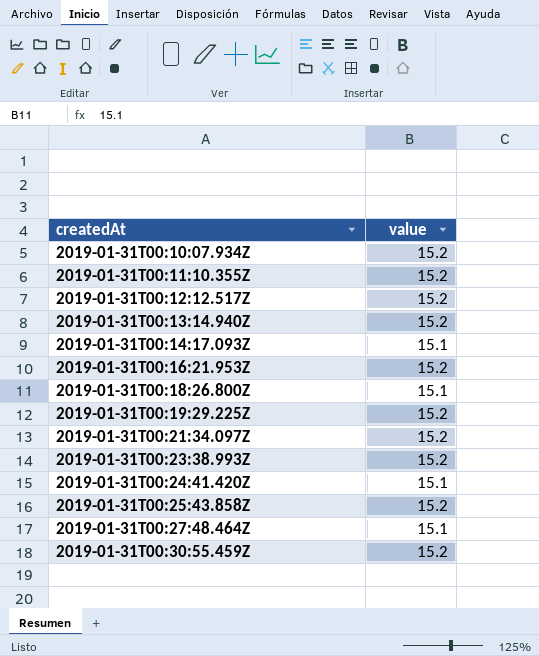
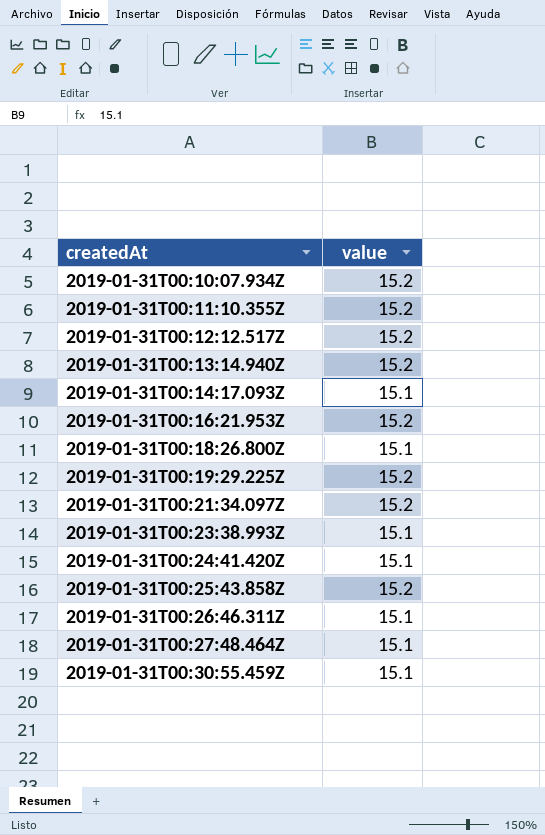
2019-01-31T00:23:38.993Z | value: 15.2 -> 15.1
row 2019-01-31T00:26:46.311Z: none -> 15.1
2019-01-31T00:30:55.459Z | value: 15.2 -> 15.1

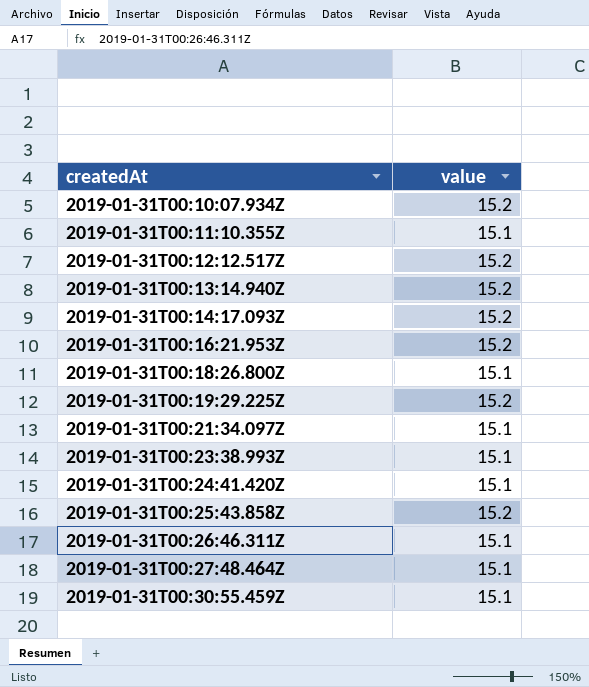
2019-01-31T00:11:10.355Z | value: 15.2 -> 15.1
2019-01-31T00:14:17.093Z | value: 15.1 -> 15.2
2019-01-31T00:21:34.097Z | value: 15.2 -> 15.1

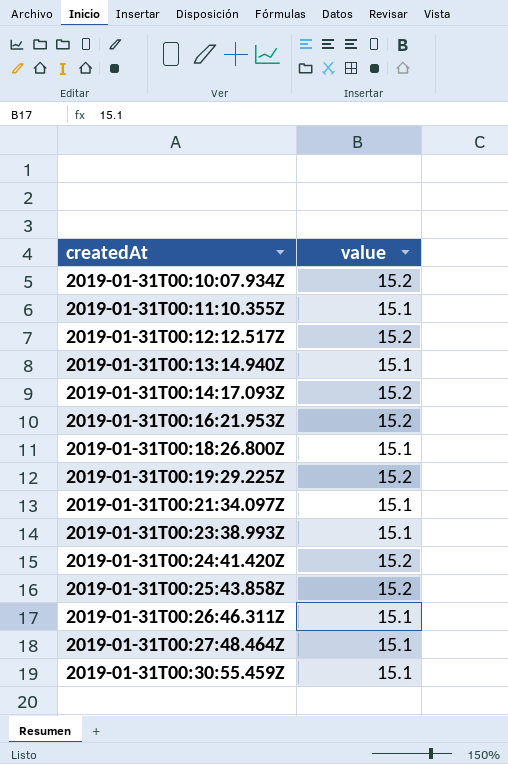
2019-01-31T00:13:14.940Z | value: 15.2 -> 15.1
2019-01-31T00:24:41.420Z | value: 15.1 -> 15.2

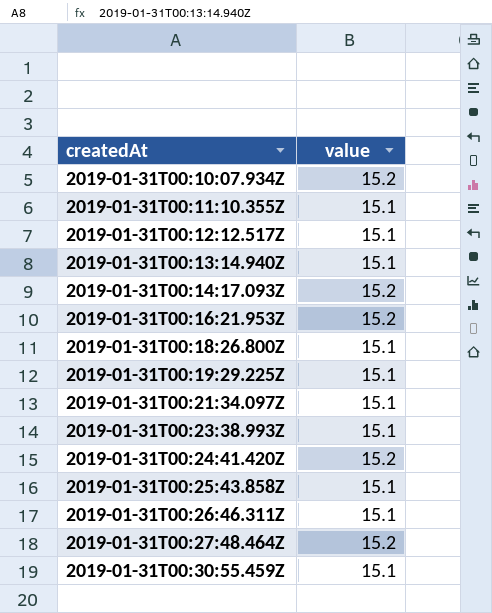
2019-01-31T00:12:12.517Z | value: 15.2 -> 15.1
2019-01-31T00:19:29.225Z | value: 15.2 -> 15.1
2019-01-31T00:25:43.858Z | value: 15.2 -> 15.1
2019-01-31T00:27:48.464Z | value: 15.1 -> 15.2

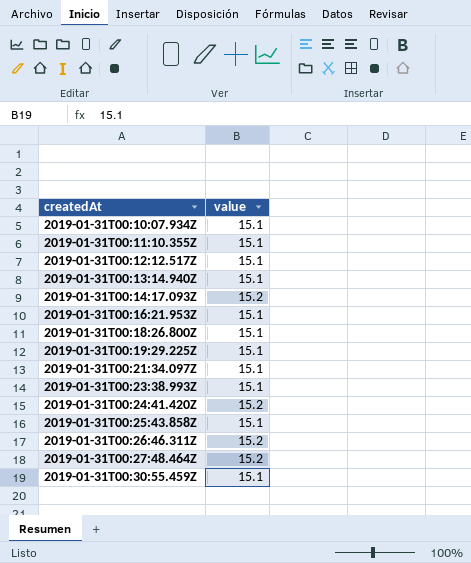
2019-01-31T00:10:07.934Z | value: 15.2 -> 15.1
2019-01-31T00:16:21.953Z | value: 15.2 -> 15.1
2019-01-31T00:26:46.311Z | value: 15.1 -> 15.2

